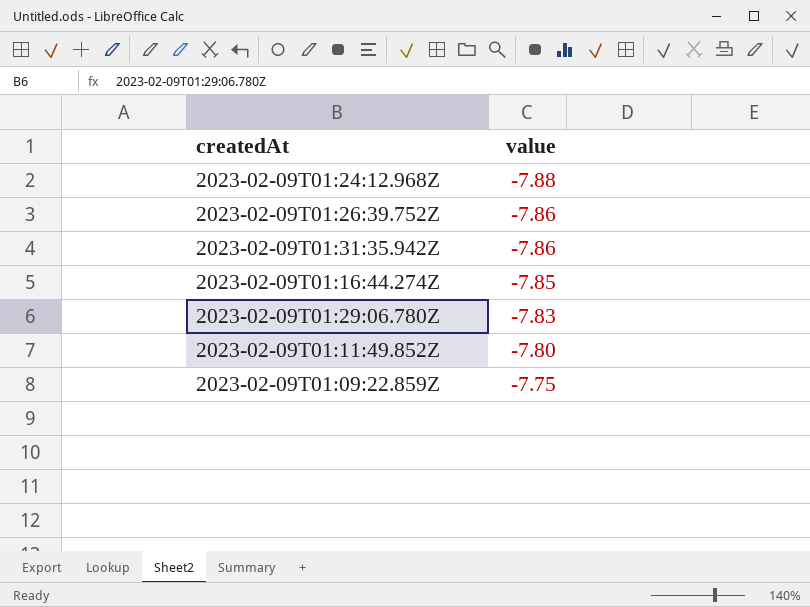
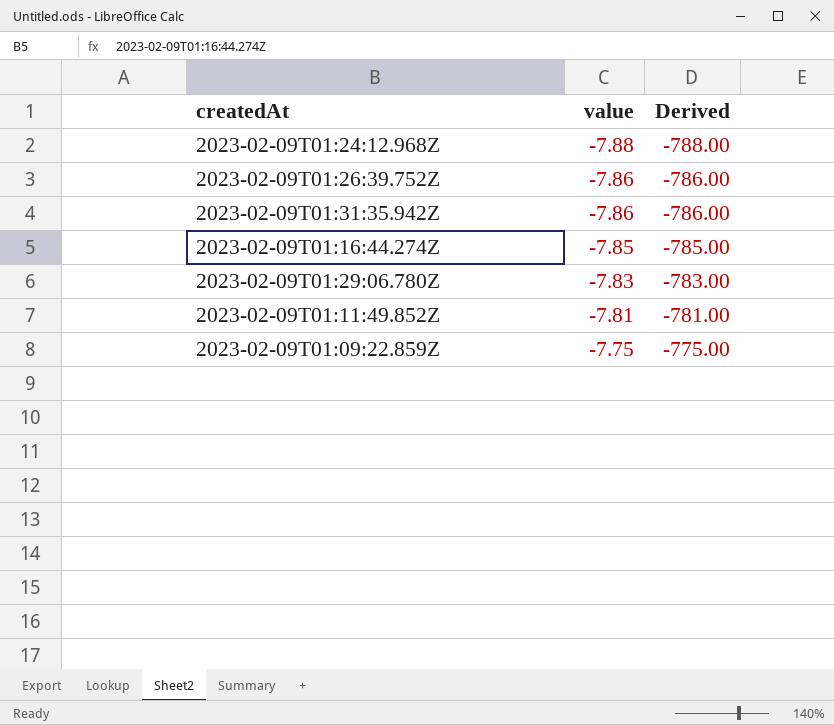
column Derived | formula: none -> [value] * 100
2023-02-09T01:11:49.852Z | value: -7.80 -> -7.81

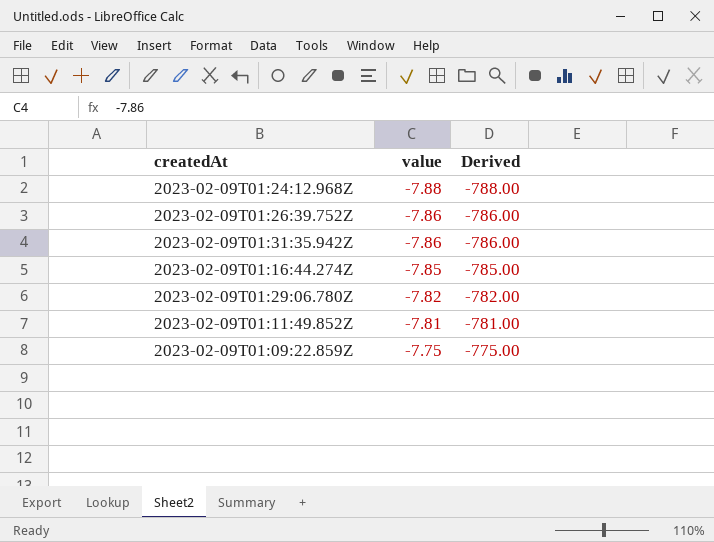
2023-02-09T01:29:06.780Z | value: -7.83 -> -7.82
2023-02-09T01:29:06.780Z | Derived: -783.00 -> -782.00

